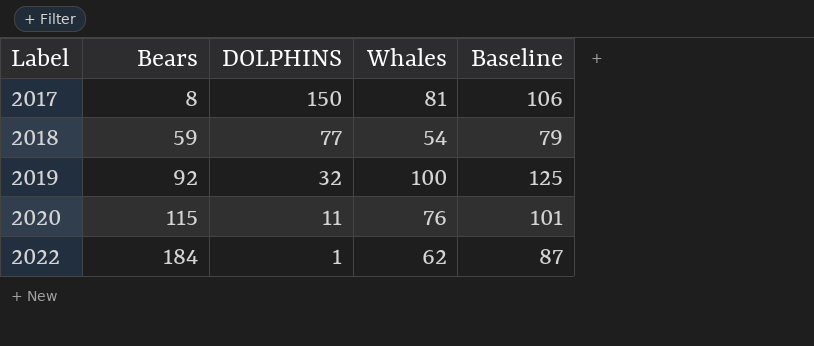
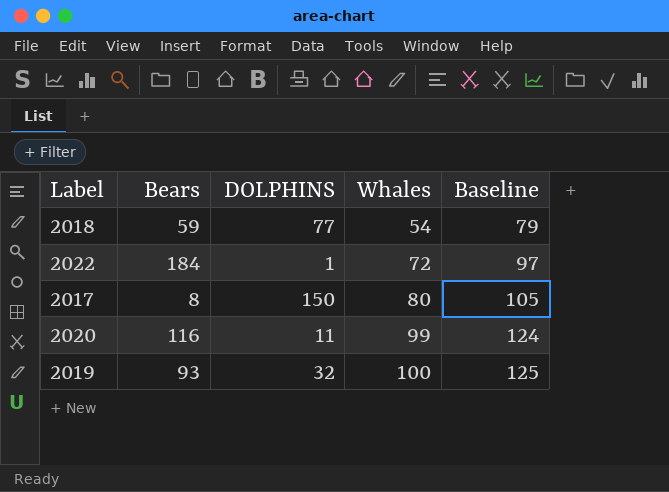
row order: Label ascending -> Whales ascending
2022 | Whales: 62 -> 72
2022 | Baseline: 87 -> 97
2017 | Whales: 81 -> 80
2017 | Baseline: 106 -> 105
2020 | Bears: 115 -> 116
2020 | Whales: 76 -> 99
2020 | Baseline: 101 -> 124
2019 | Bears: 92 -> 93

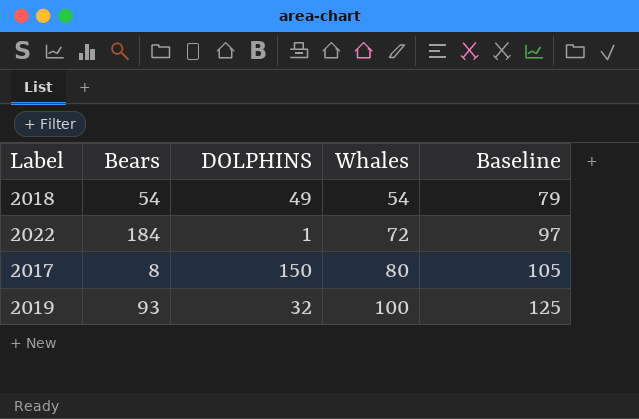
row 2020: 116 | 11 | 99 | 124 -> none
2018 | Bears: 59 -> 54
2018 | DOLPHINS: 77 -> 49

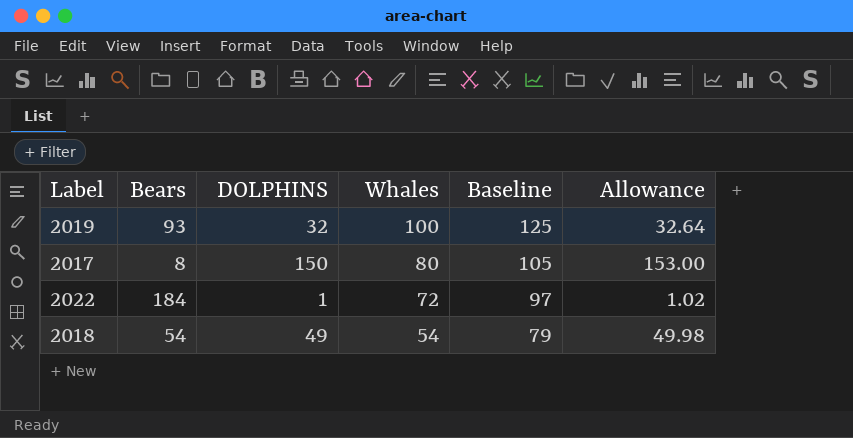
row order: Whales ascending -> Whales descending
column Allowance | formula: none -> [DOLPHINS] * 1.02

